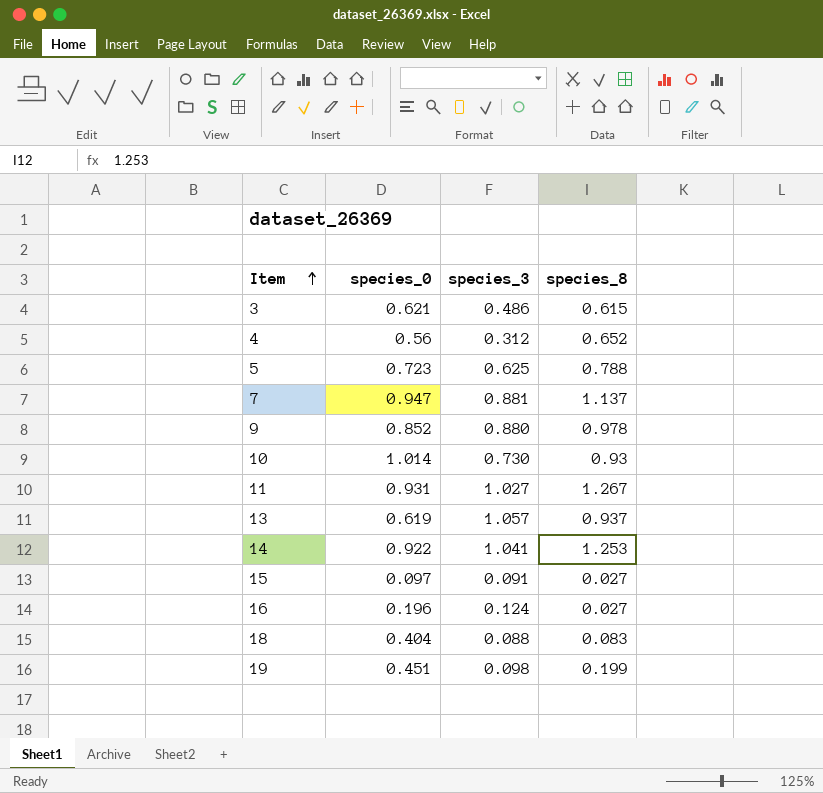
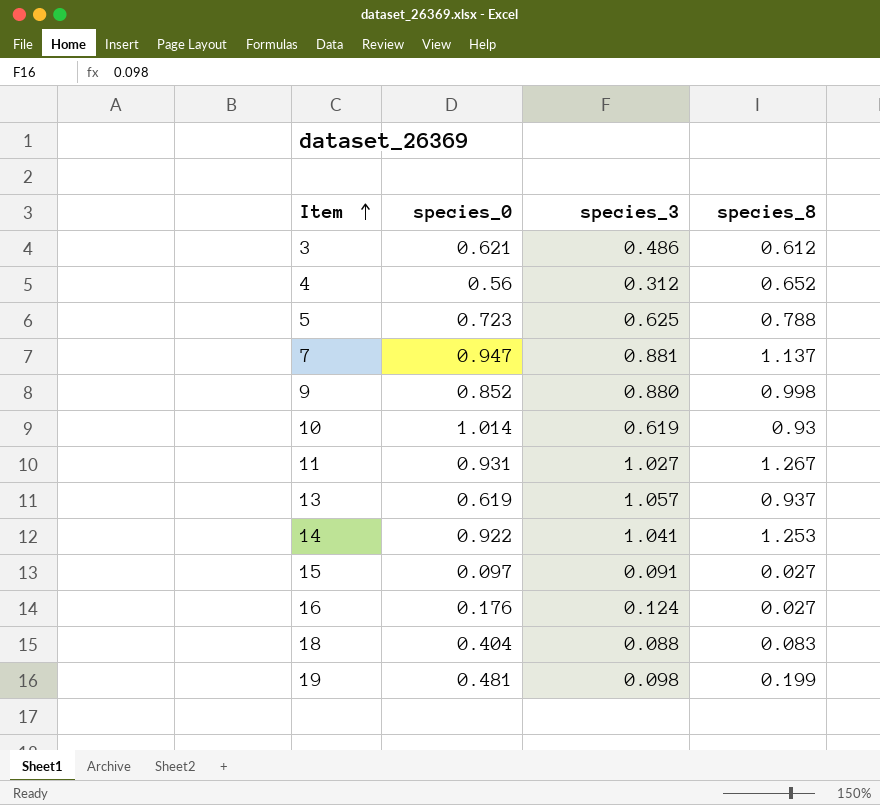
3 | species_8: 0.615 -> 0.612
9 | species_8: 0.978 -> 0.998
10 | species_3: 0.730 -> 0.619
16 | species_0: 0.196 -> 0.176
19 | species_0: 0.451 -> 0.481

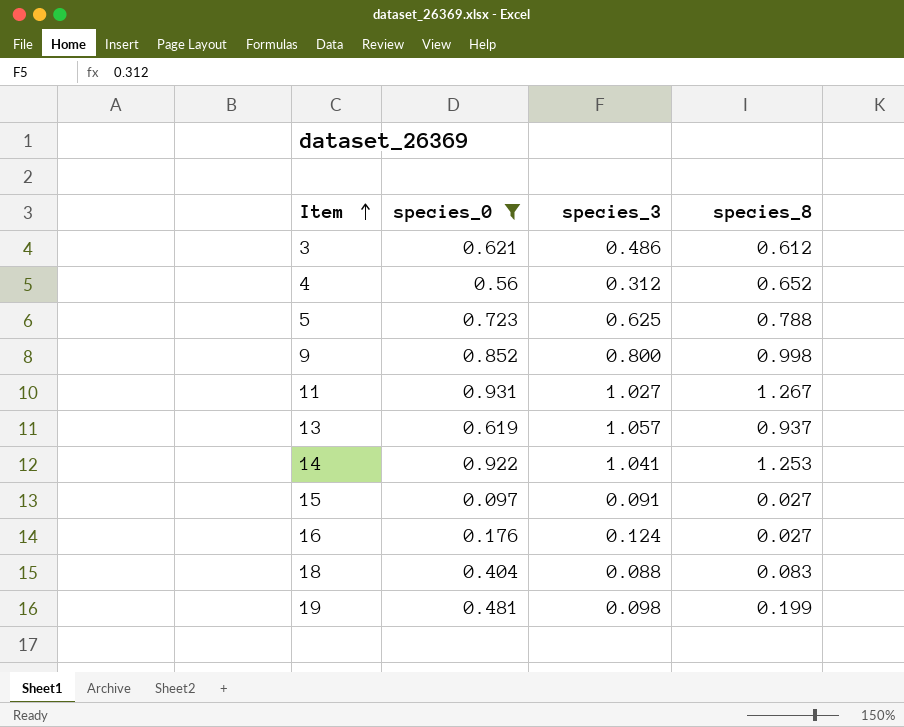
filter: none -> species_0 <= 0.931
9 | species_3: 0.880 -> 0.800

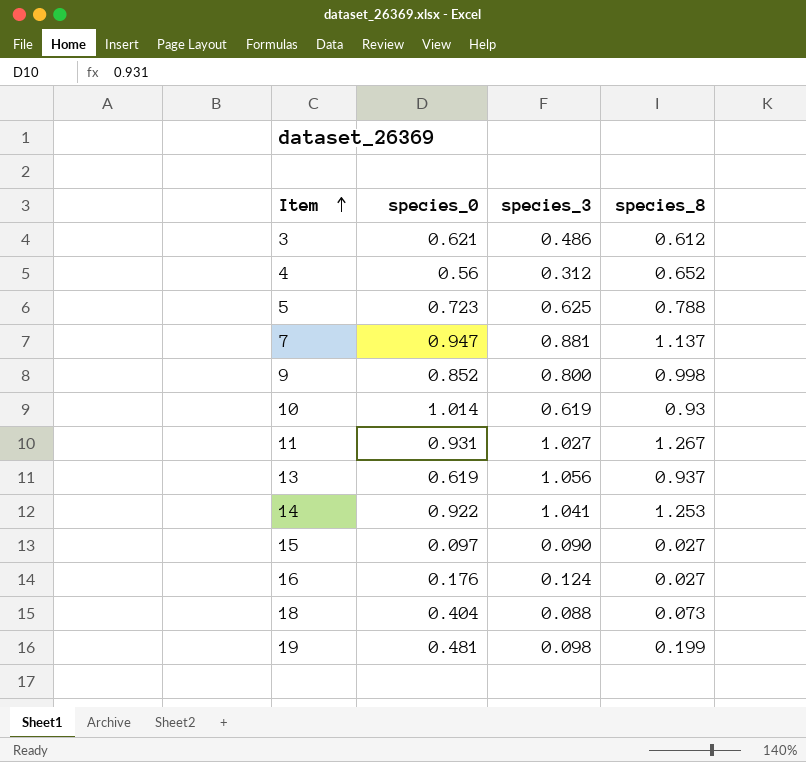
filter: species_0 <= 0.931 -> none
13 | species_3: 1.057 -> 1.056
15 | species_3: 0.091 -> 0.090
18 | species_8: 0.083 -> 0.073

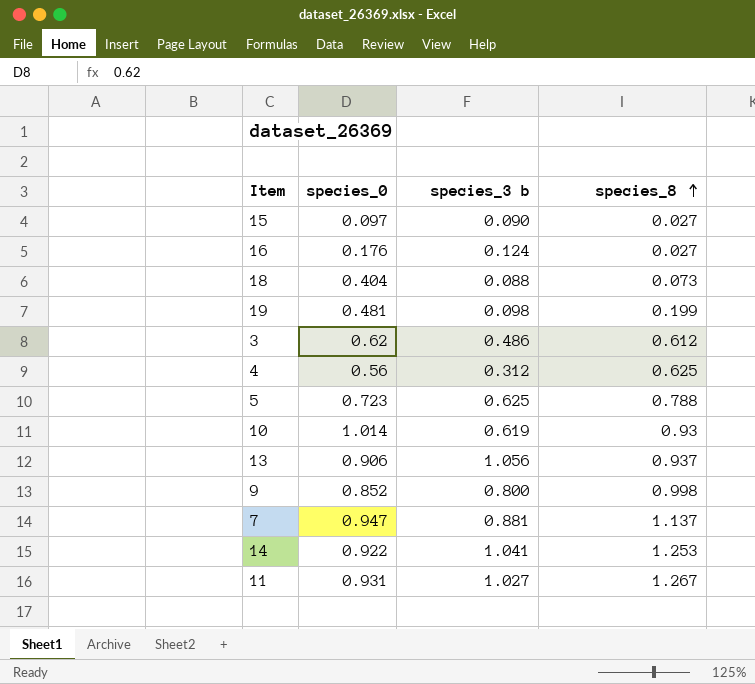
row order: Item ascending -> species_8 ascending
column name: species_3 -> species_3 b
3 | species_0: 0.621 -> 0.62
4 | species_8: 0.652 -> 0.625
13 | species_0: 0.619 -> 0.906

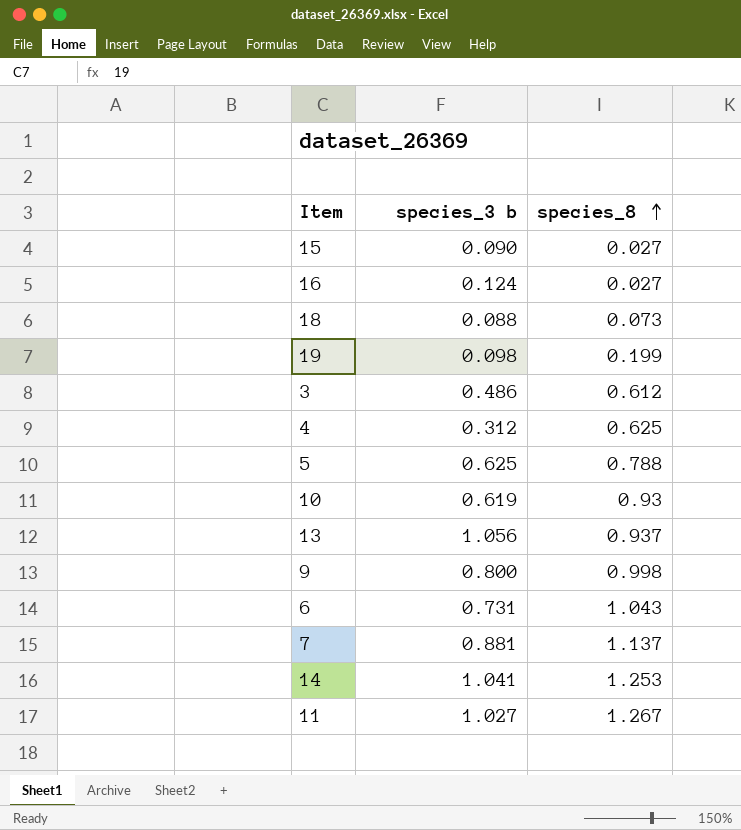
column species_0 | position: 2 -> none
row 6: none -> 0.731 | 1.043

